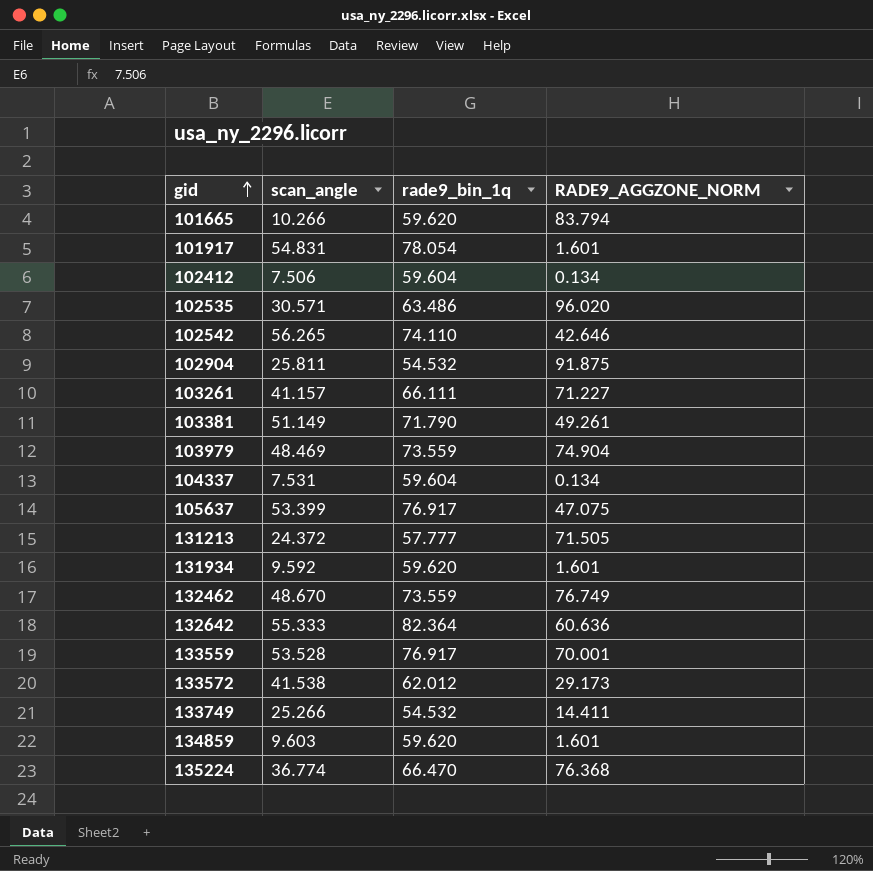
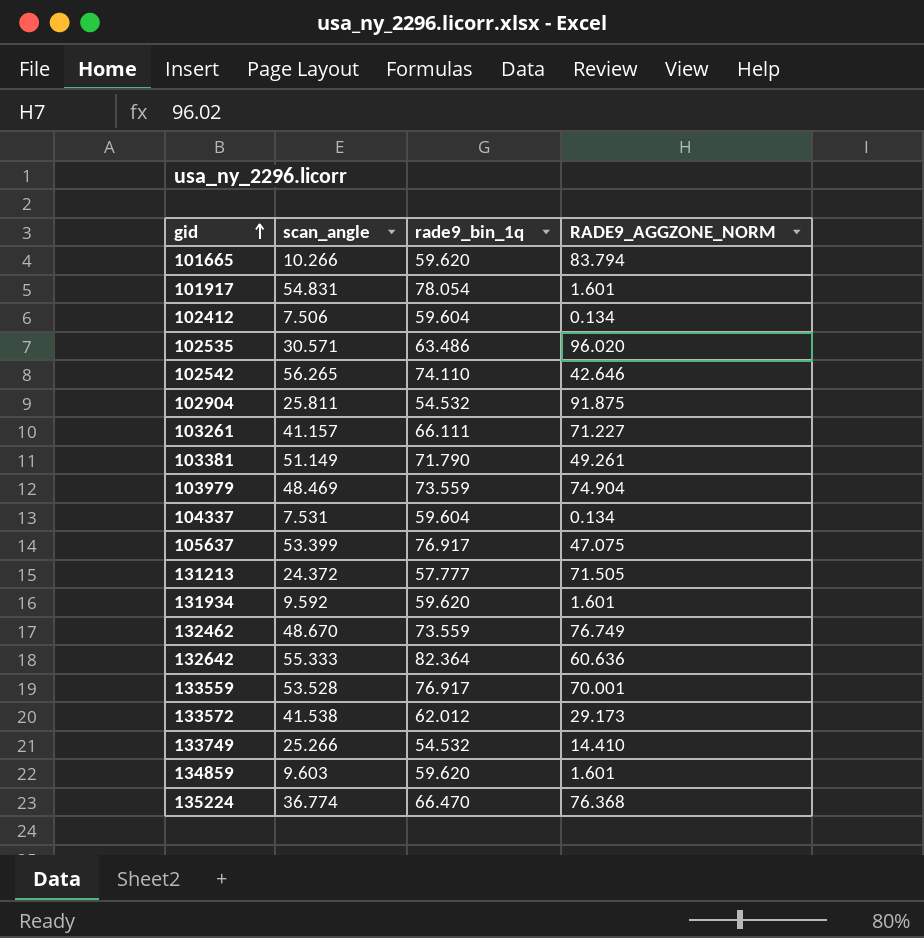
133749 | RADE9_AGGZONE_NORM: 14.411 -> 14.410

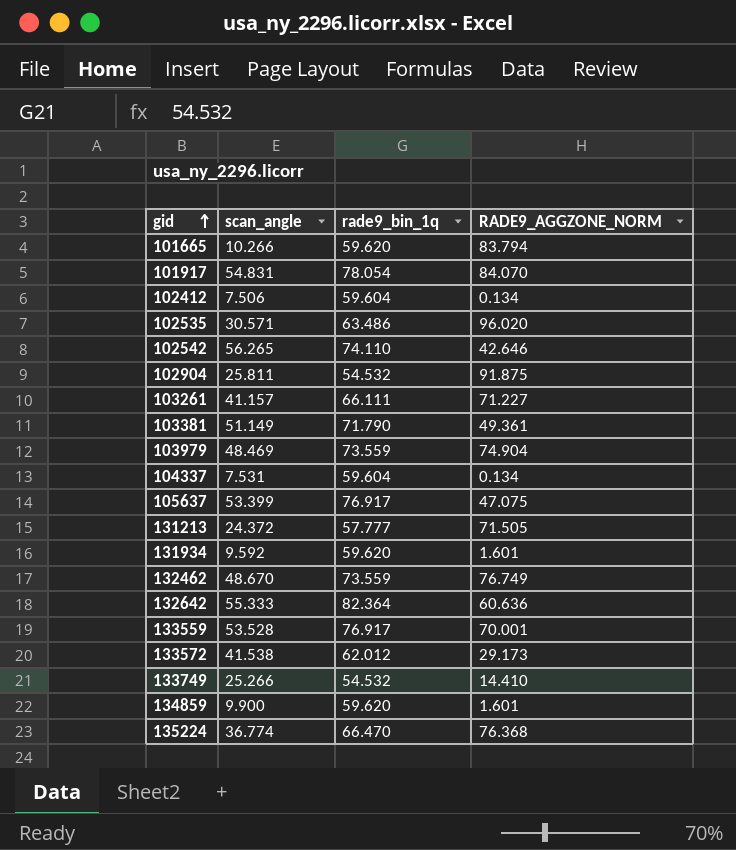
101917 | RADE9_AGGZONE_NORM: 1.601 -> 84.070
103381 | RADE9_AGGZONE_NORM: 49.261 -> 49.361
134859 | scan_angle: 9.603 -> 9.900

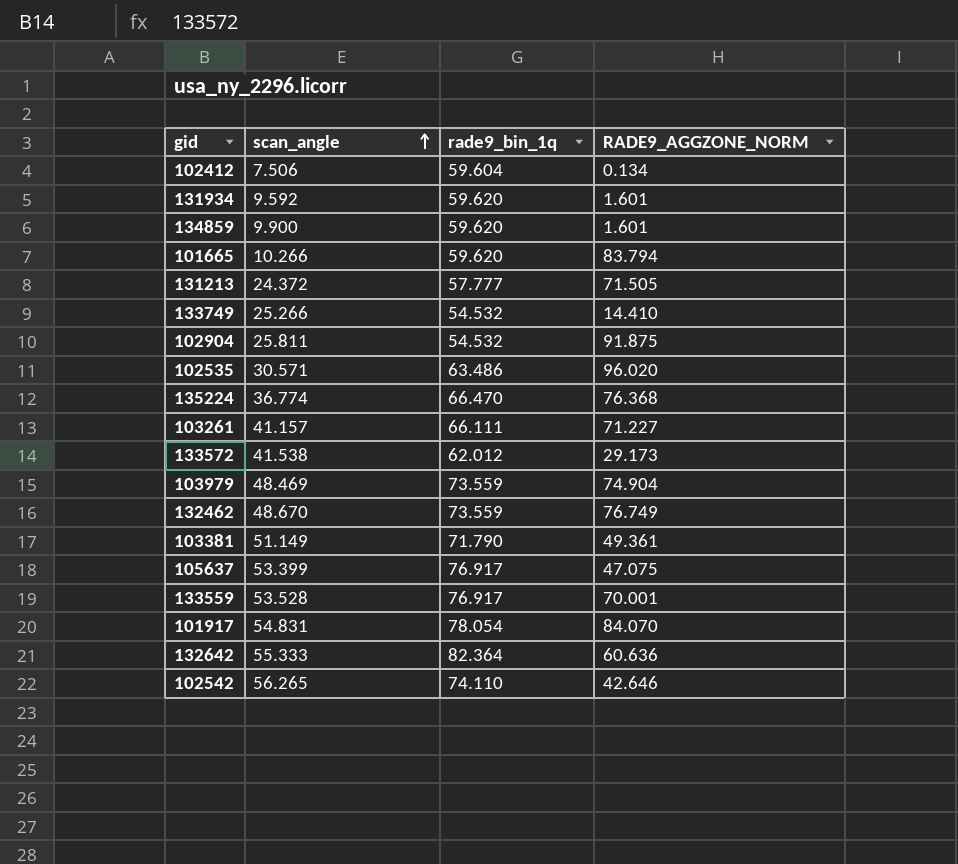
row order: gid ascending -> scan_angle ascending
row 104337: 7.531 | 59.604 | 0.134 -> none

